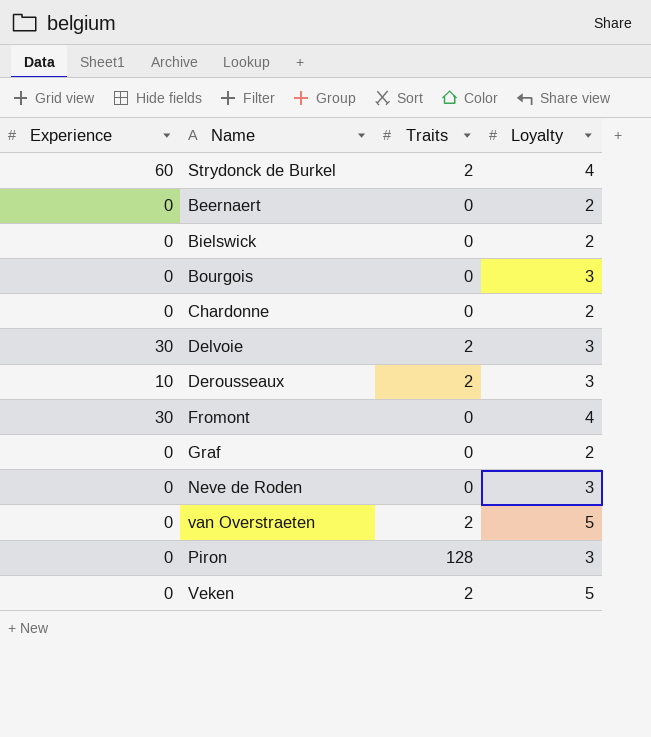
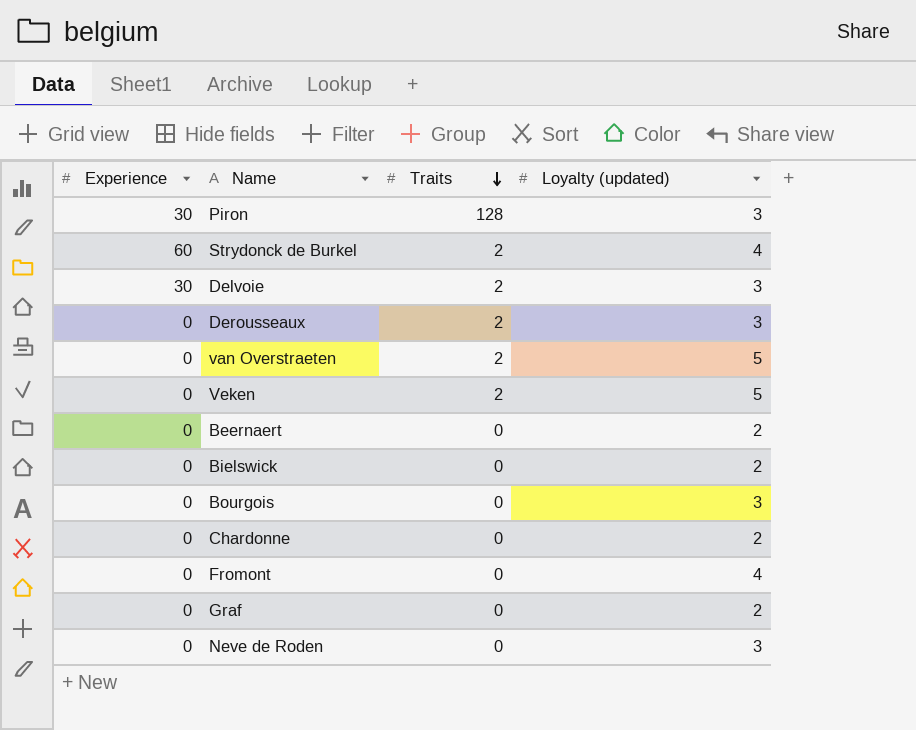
row order: none -> Traits descending
column name: Loyalty -> Loyalty (updated)
Piron | Experience: 0 -> 30
Derousseaux | Experience: 10 -> 0
Fromont | Experience: 30 -> 0

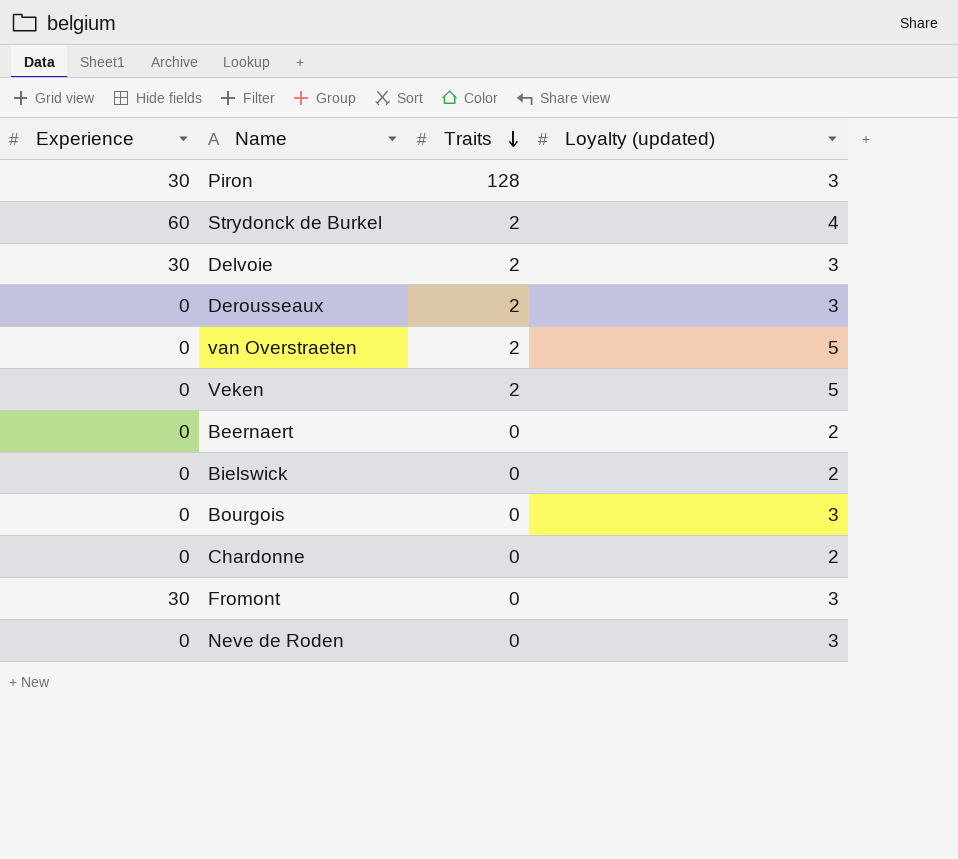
row Graf: 0 | 0 | 2 -> none
Fromont | Experience: 0 -> 30
Fromont | Loyalty (updated): 4 -> 3

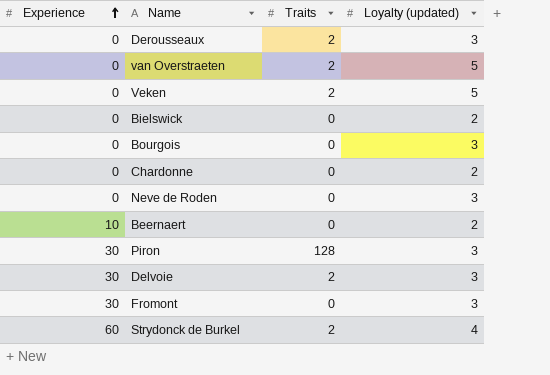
row order: Traits descending -> Experience ascending
Beernaert | Experience: 0 -> 10

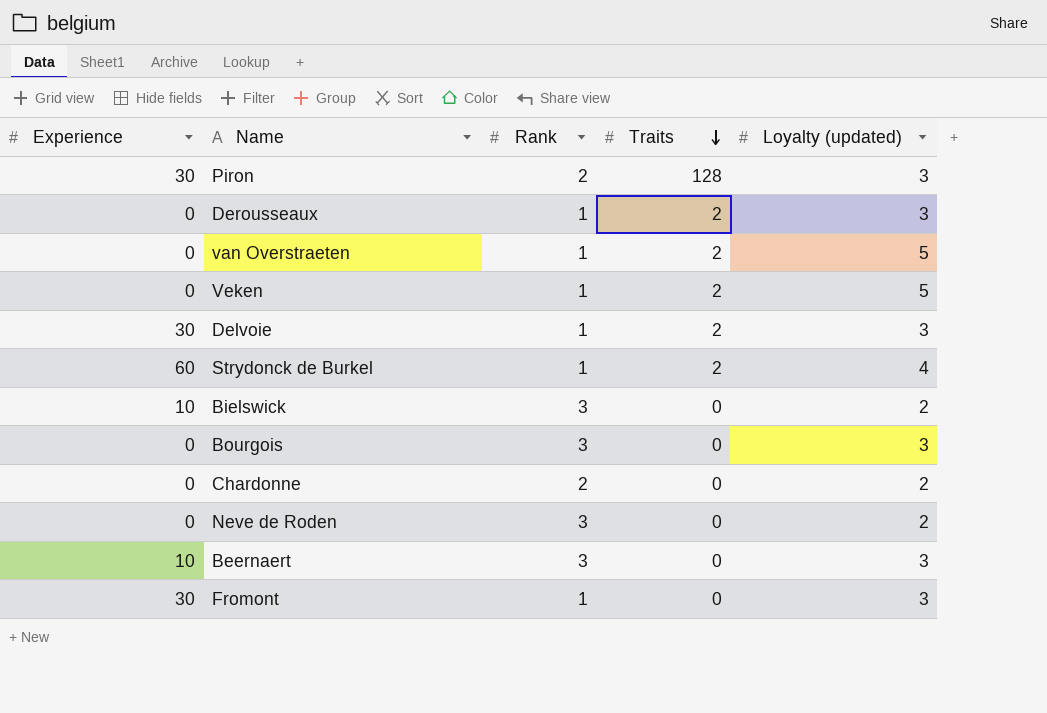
row order: Experience ascending -> Traits descending
column Rank | position: none -> 3
Bielswick | Experience: 0 -> 10
Neve de Roden | Loyalty (updated): 3 -> 2
Beernaert | Loyalty (updated): 2 -> 3

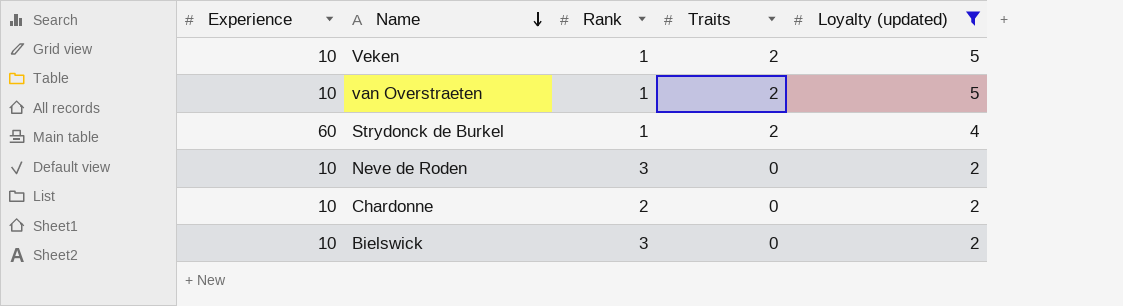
filter: none -> Loyalty (updated) != 3
row order: Traits descending -> Name descending
Veken | Experience: 0 -> 10
van Overstraeten | Experience: 0 -> 10
Neve de Roden | Experience: 0 -> 10
Chardonne | Experience: 0 -> 10

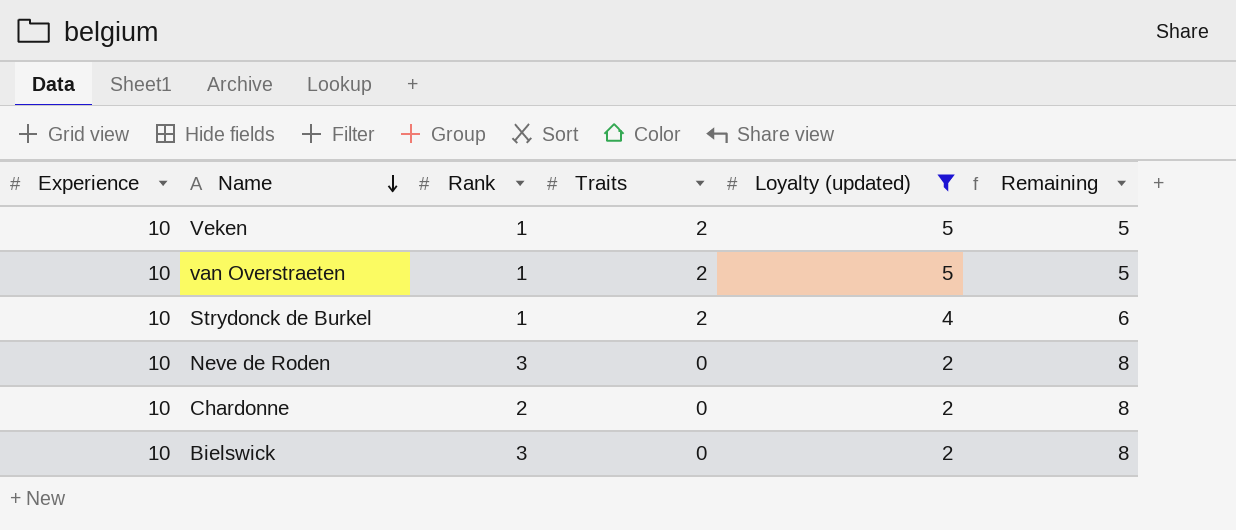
column Remaining | formula: none -> [Experience] - [Loyalty (updated)]
Strydonck de Burkel | Experience: 60 -> 10

